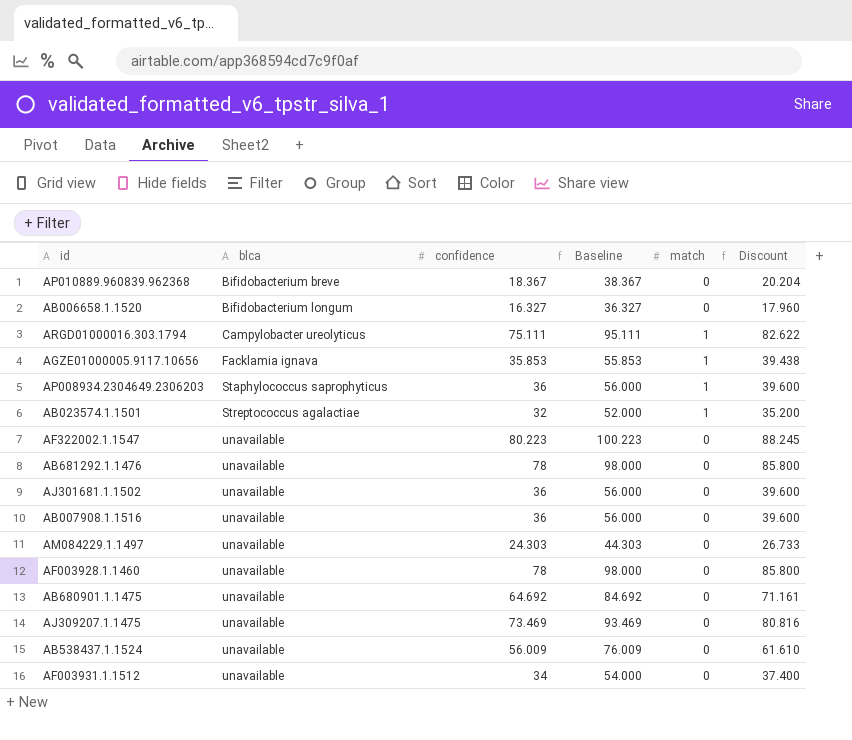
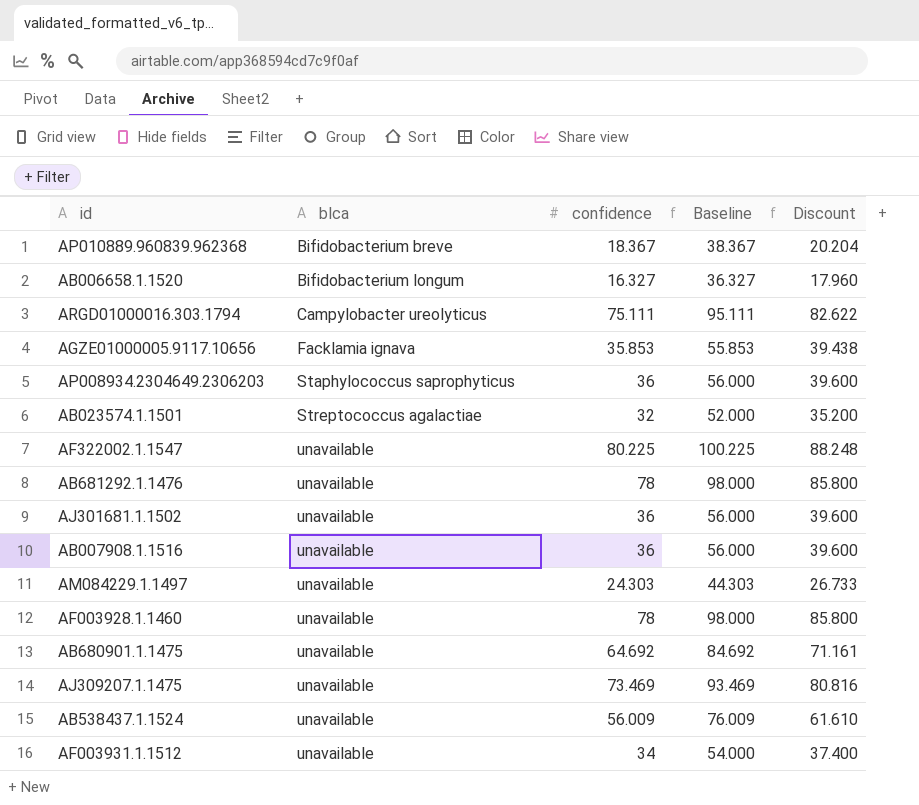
column match | position: 5 -> none
AF322002.1.1547 | confidence: 80.223 -> 80.225
AF322002.1.1547 | Baseline: 100.223 -> 100.225
AF322002.1.1547 | Discount: 88.245 -> 88.248

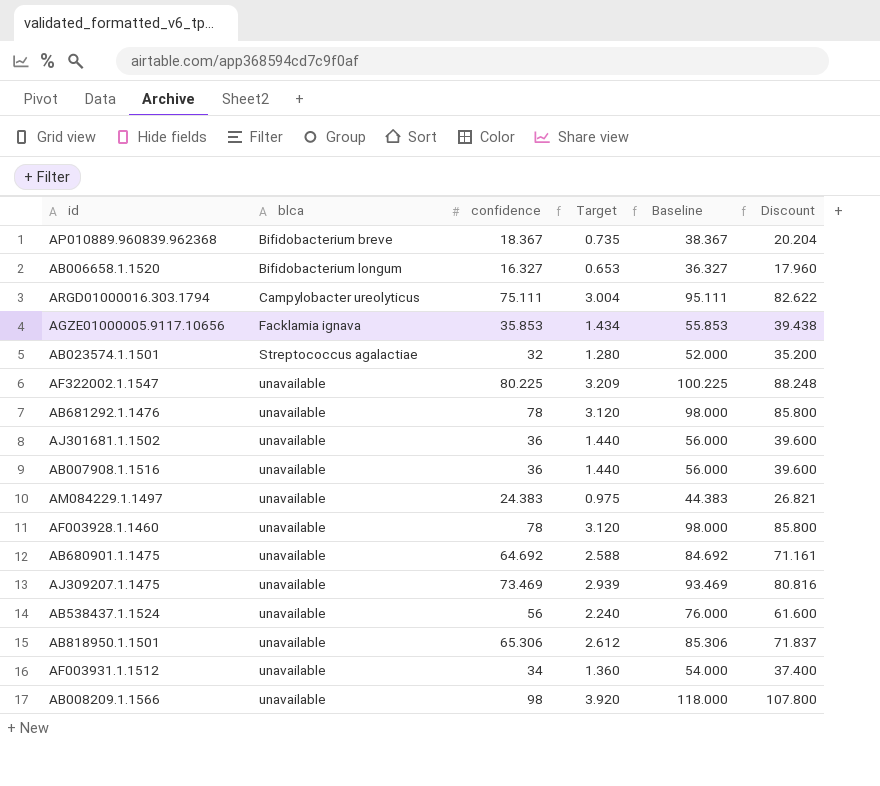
column Target | formula: none -> [confidence] * 0.04
row AP008934.2304649.2306203: Staphylococcus saprophyticus | 36 | 56.000 | 39.600 -> none
AM084229.1.1497 | confidence: 24.303 -> 24.383
AM084229.1.1497 | Baseline: 44.303 -> 44.383
AM084229.1.1497 | Discount: 26.733 -> 26.821
AB538437.1.1524 | confidence: 56.009 -> 56
AB538437.1.1524 | Baseline: 76.009 -> 76.000
AB538437.1.1524 | Discount: 61.610 -> 61.600
row AB818950.1.1501: none -> unavailable | 65.306 | 2.612 | 85.306 | 71.837
row AB008209.1.1566: none -> unavailable | 98 | 3.920 | 118.000 | 107.800

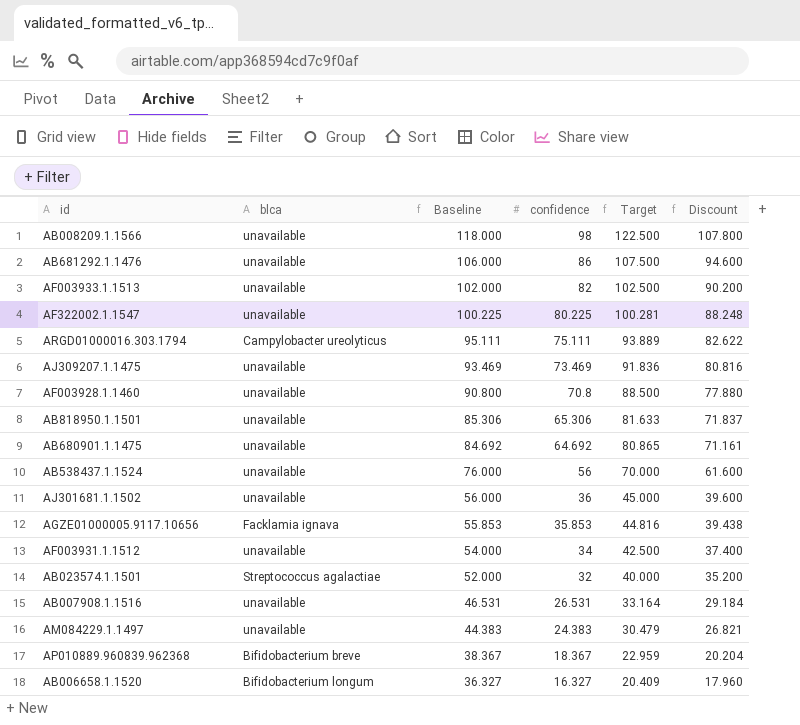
row order: blca ascending -> Baseline descending
column Baseline | position: 5 -> 3
column Target | formula: [confidence] * 0.04 -> [confidence] * 1.25
AB681292.1.1476 | Baseline: 98.000 -> 106.000
AB681292.1.1476 | confidence: 78 -> 86
AB681292.1.1476 | Discount: 85.800 -> 94.600
row AF003933.1.1513: none -> unavailable | 102.000 | 82 | 102.500 | 90.200
AF003928.1.1460 | Baseline: 98.000 -> 90.800
AF003928.1.1460 | confidence: 78 -> 70.8
AF003928.1.1460 | Discount: 85.800 -> 77.880
AB007908.1.1516 | Baseline: 56.000 -> 46.531
AB007908.1.1516 | confidence: 36 -> 26.531
AB007908.1.1516 | Discount: 39.600 -> 29.184

